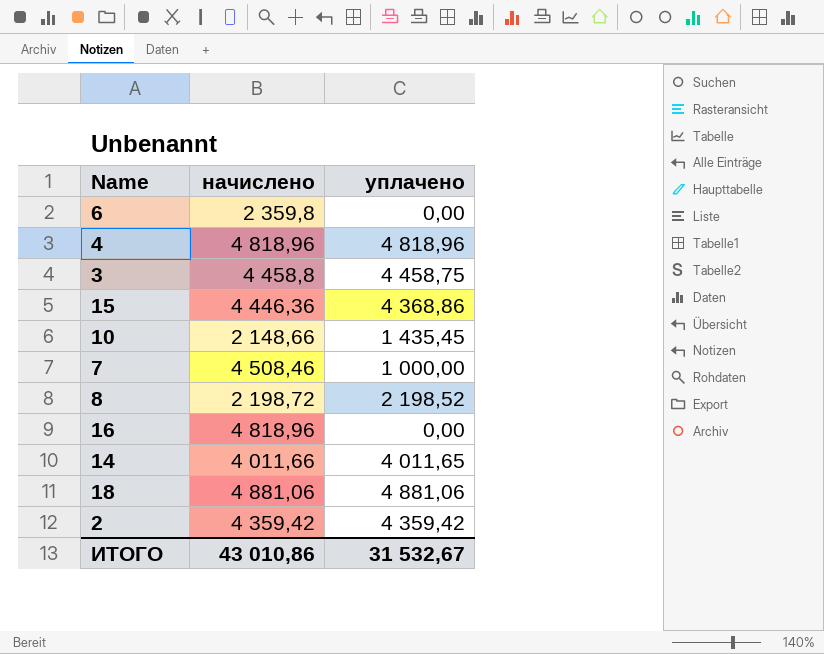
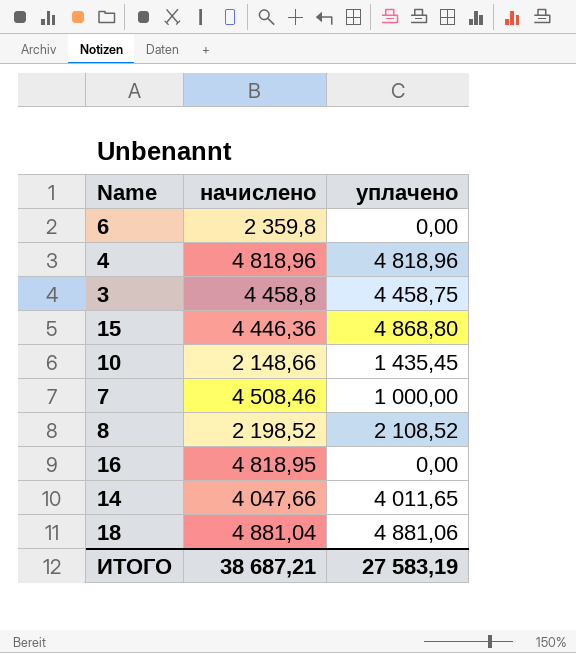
row 2: 4 359,42 | 4 359,42 -> none
15 | уплачено: 4 368,86 -> 4 868,80
8 | начислено: 2 198,72 -> 2 198,52
8 | уплачено: 2 198,52 -> 2 108,52
16 | начислено: 4 818,96 -> 4 818,95
14 | начислено: 4 011,66 -> 4 047,66
18 | начислено: 4 881,06 -> 4 881,04
ИТОГО | начислено: 43 010,86 -> 38 687,21
ИТОГО | уплачено: 31 532,67 -> 27 583,19

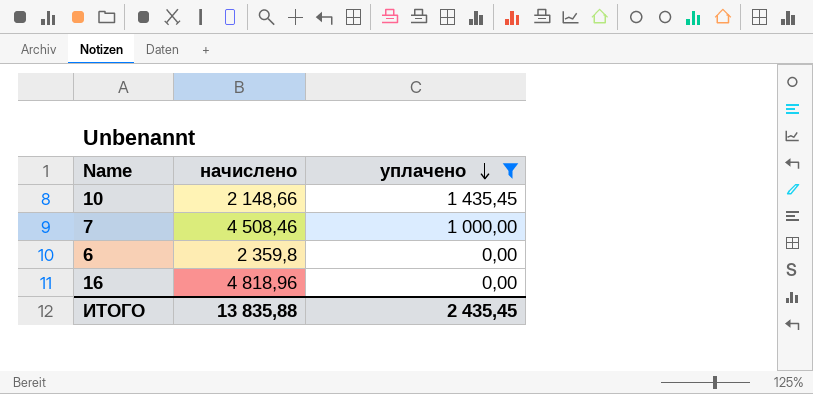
filter: none -> уплачено <= 1 435,45
row order: none -> уплачено descending
16 | начислено: 4 818,95 -> 4 818,96
ИТОГО | начислено: 38 687,21 -> 13 835,88
ИТОГО | уплачено: 27 583,19 -> 2 435,45

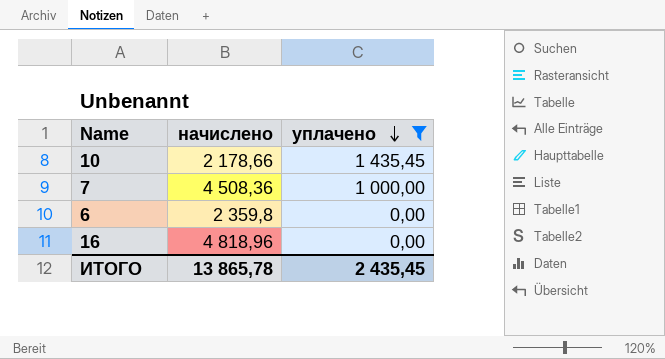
10 | начислено: 2 148,66 -> 2 178,66
7 | начислено: 4 508,46 -> 4 508,36
ИТОГО | начислено: 13 835,88 -> 13 865,78

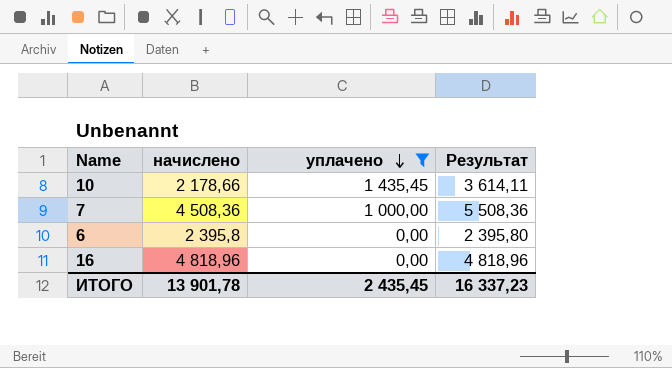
column Результат | formula: none -> [начислено] + [уплачено]
6 | начислено: 2 359,8 -> 2 395,8
ИТОГО | начислено: 13 865,78 -> 13 901,78

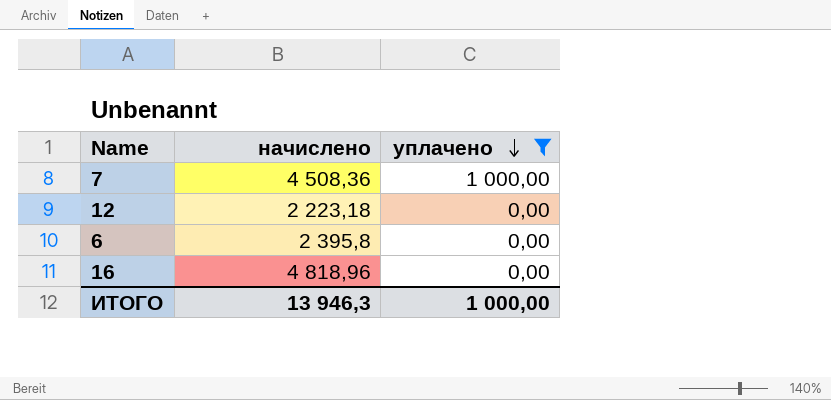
column Результат | formula: [начислено] + [уплачено] -> none
row 10: 2 178,66 | 1 435,45 | 3 614,11 -> none
row 12: none -> 2 223,18 | 0,00
ИТОГО | начислено: 13 901,78 -> 13 946,3
ИТОГО | уплачено: 2 435,45 -> 1 000,00

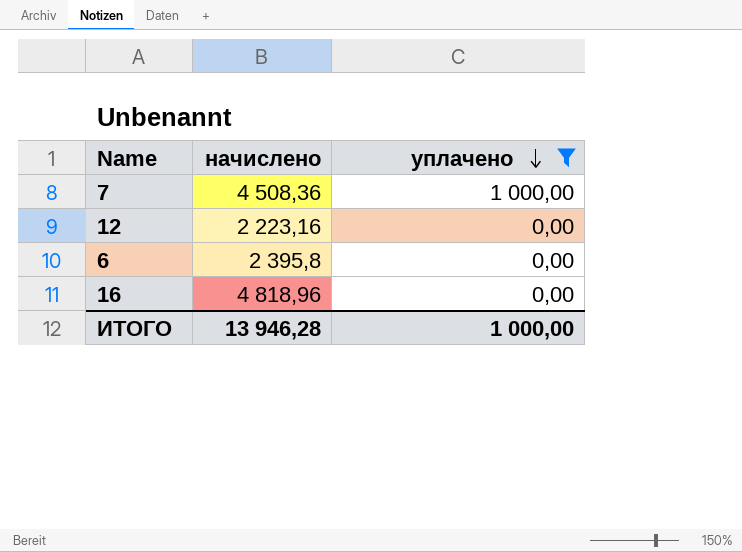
12 | начислено: 2 223,18 -> 2 223,16
ИТОГО | начислено: 13 946,3 -> 13 946,28

